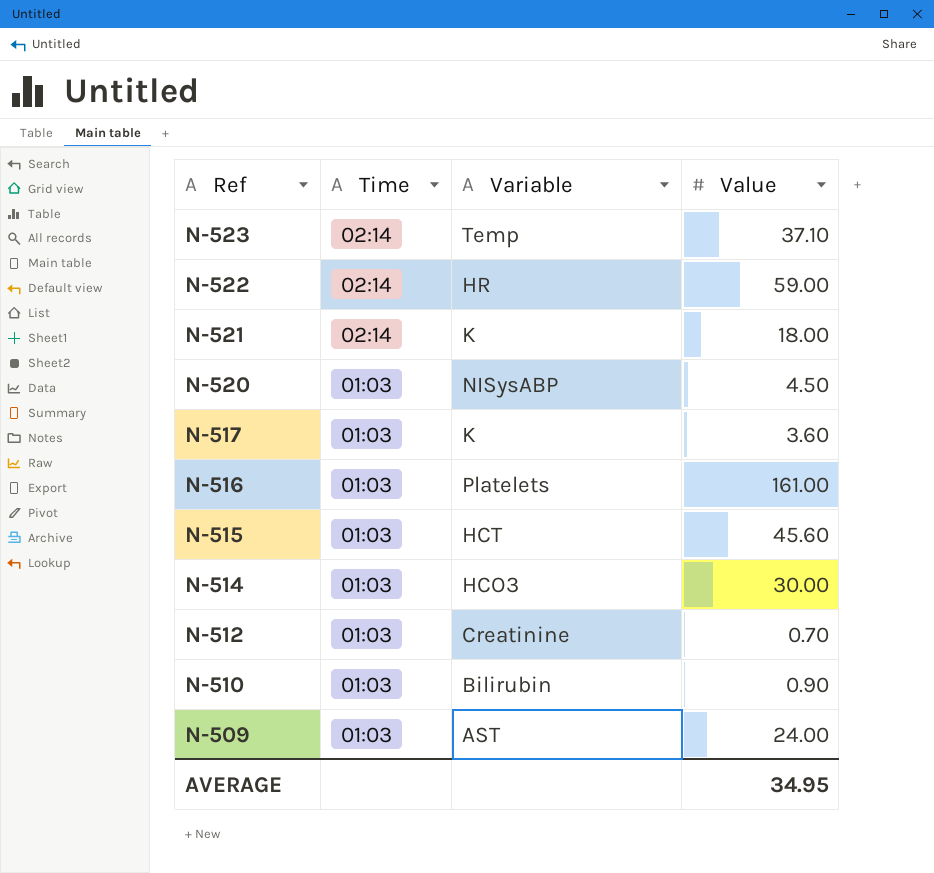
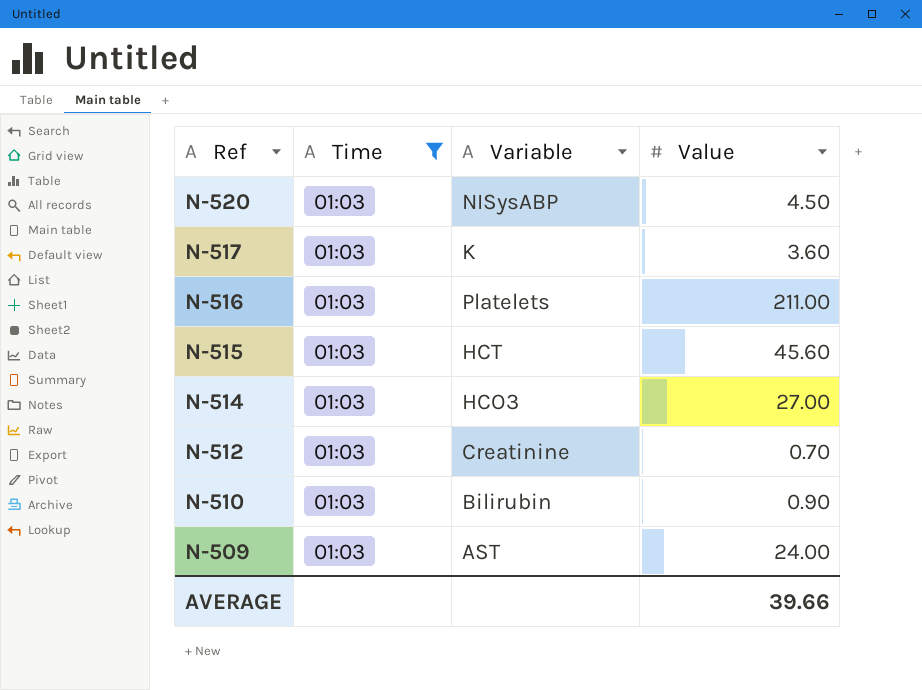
filter: none -> Time = 01:03
N-516 | Value: 161.00 -> 211.00
N-514 | Value: 30.00 -> 27.00
AVERAGE | Value: 34.95 -> 39.66

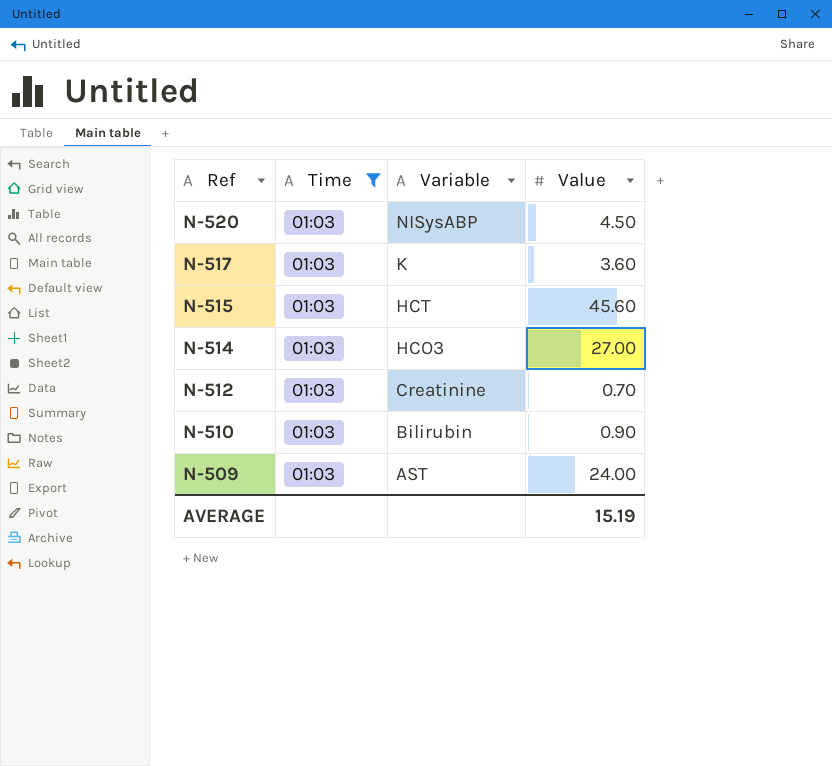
row N-516: 01:03 | Platelets | 211.00 -> none
AVERAGE | Value: 39.66 -> 15.19

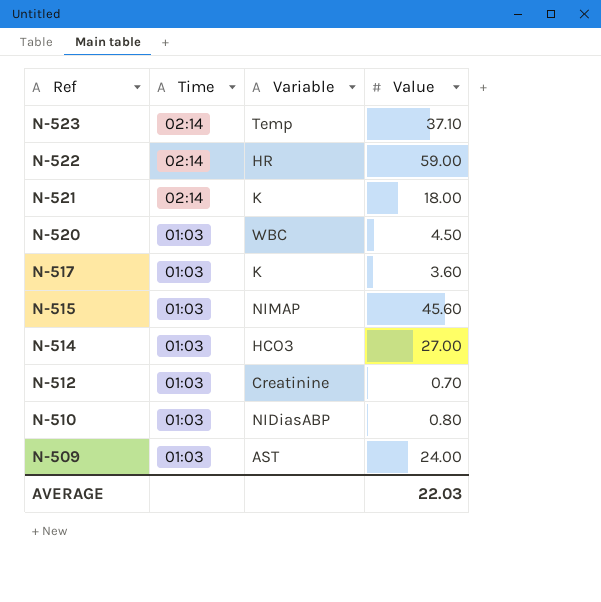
filter: Time = 01:03 -> none
N-520 | Variable: NISysABP -> WBC
N-515 | Variable: HCT -> NIMAP
N-510 | Variable: Bilirubin -> NIDiasABP
N-510 | Value: 0.90 -> 0.80
AVERAGE | Value: 15.19 -> 22.03

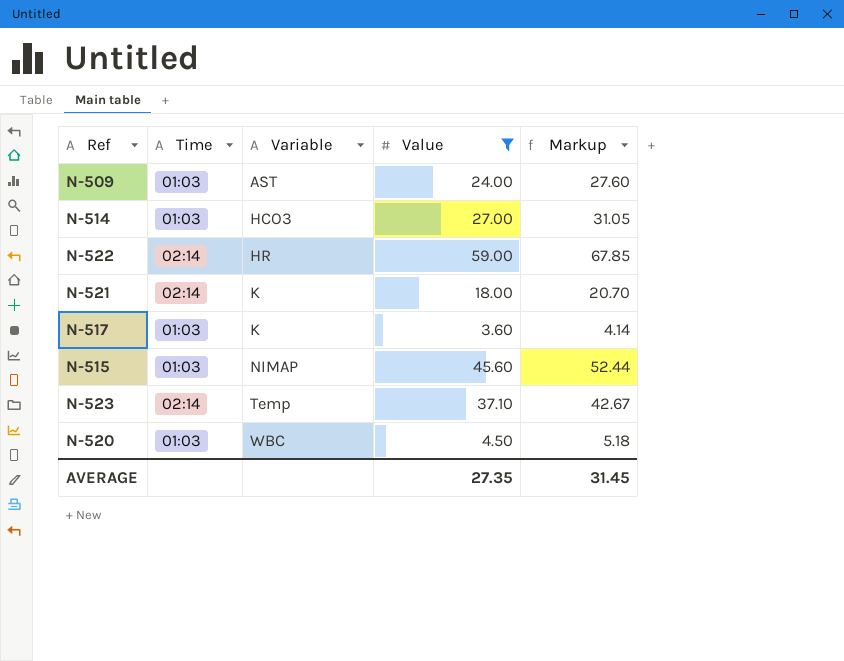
filter: none -> Value >= 3.60
row order: Ref descending -> Variable ascending
column Markup | formula: none -> [Value] * 1.15
AVERAGE | Value: 22.03 -> 27.35

